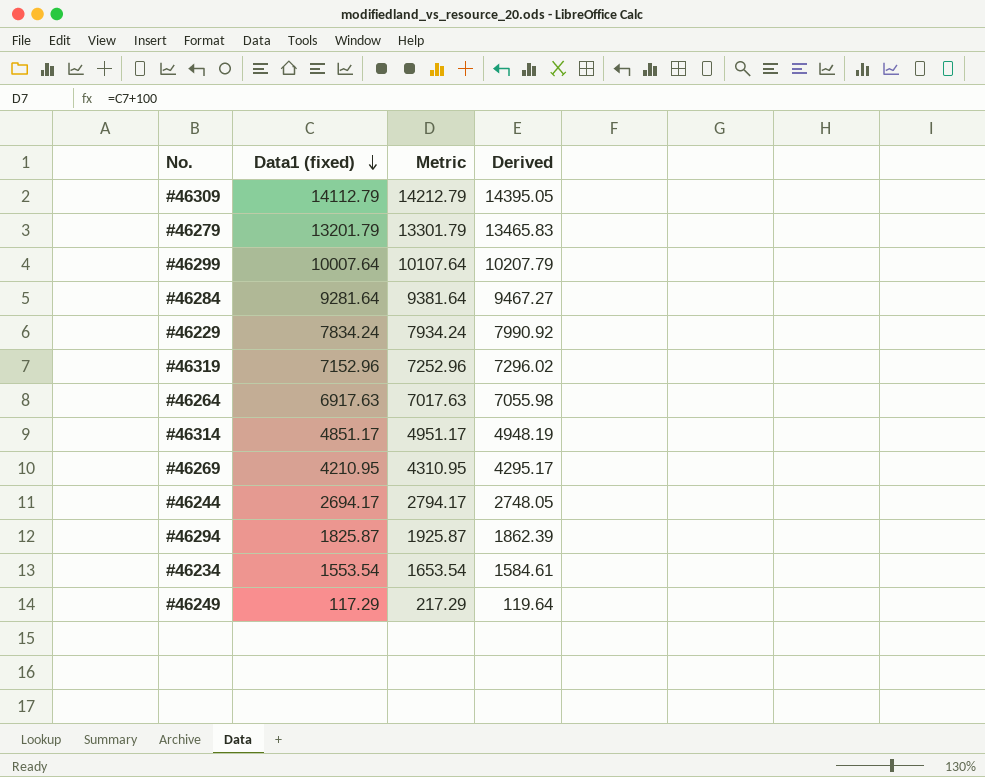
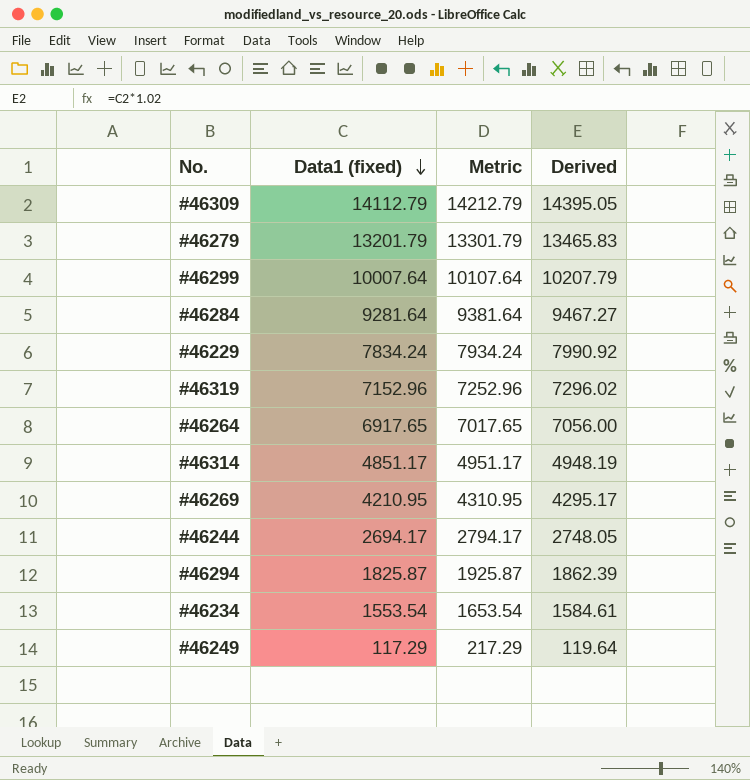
#46264 | Data1 (fixed): 6917.63 -> 6917.65
#46264 | Metric: 7017.63 -> 7017.65
#46264 | Derived: 7055.98 -> 7056.00

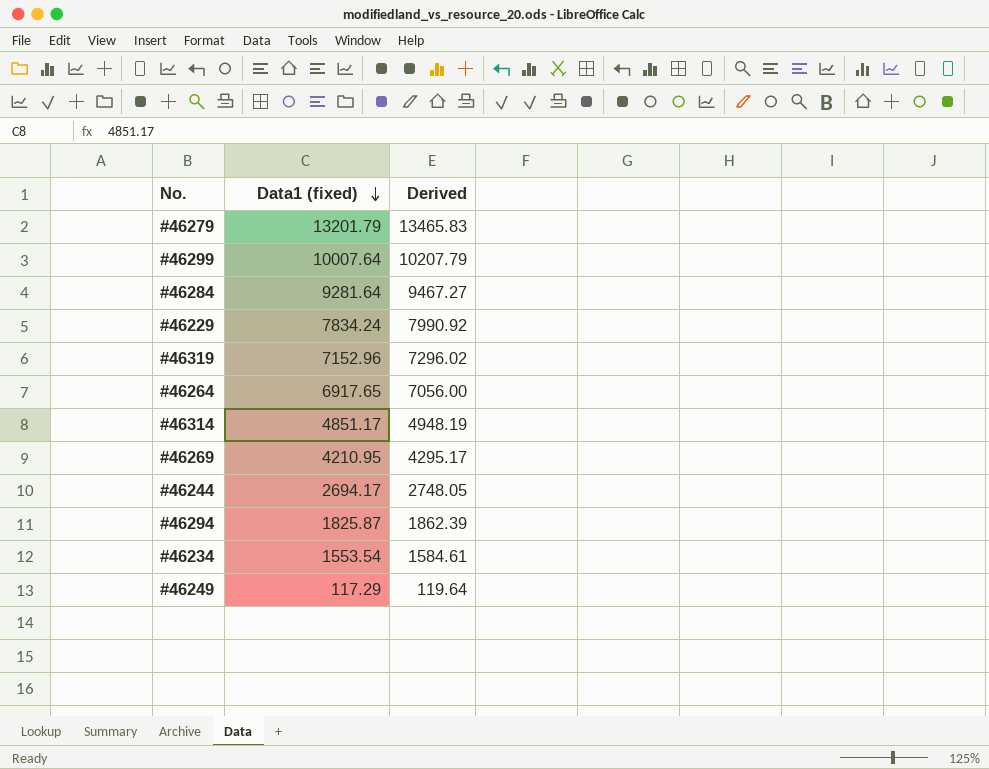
column Metric | formula: [Data1 (fixed)] + 100 -> none
row #46309: 14112.79 | 14212.79 | 14395.05 -> none

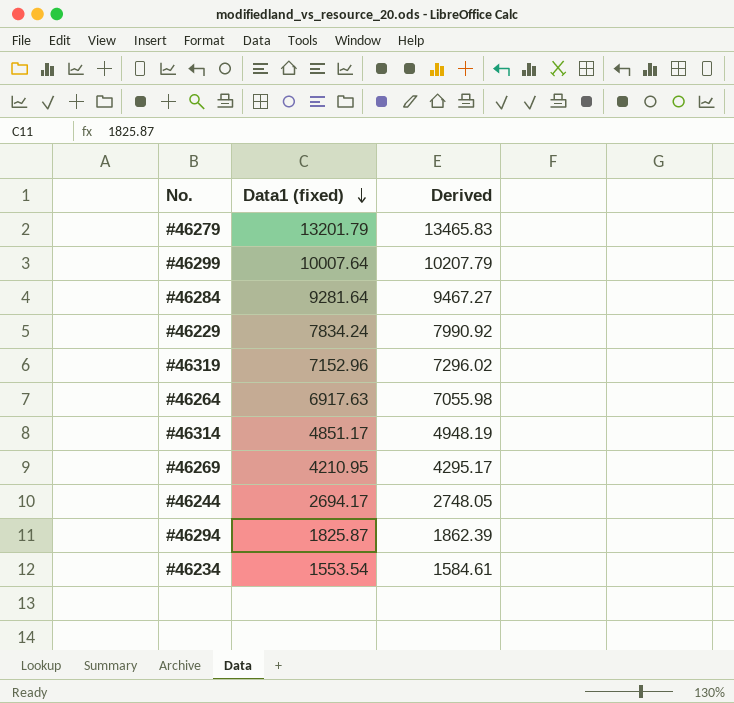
row #46249: 117.29 | 119.64 -> none
#46264 | Data1 (fixed): 6917.65 -> 6917.63
#46264 | Derived: 7056.00 -> 7055.98

